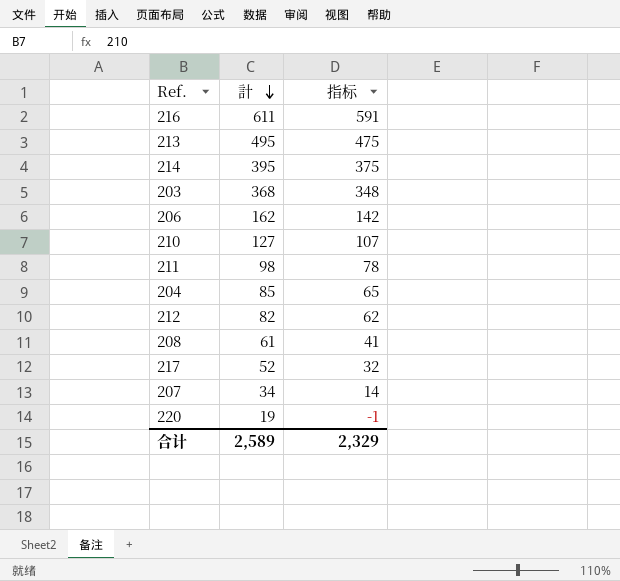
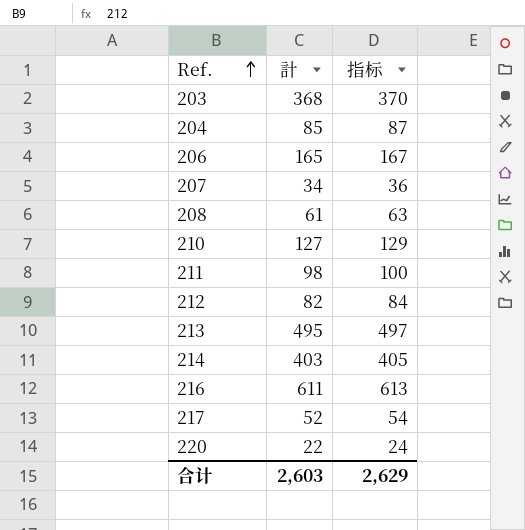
row order: 計 descending -> Ref. ascending
column 指标 | formula: [計] - 20 -> [計] + 2
206 | 計: 162 -> 165
214 | 計: 395 -> 403
220 | 計: 19 -> 22
合计 | 計: 2,589 -> 2,603
合计 | 指标: 2,329 -> 2,629

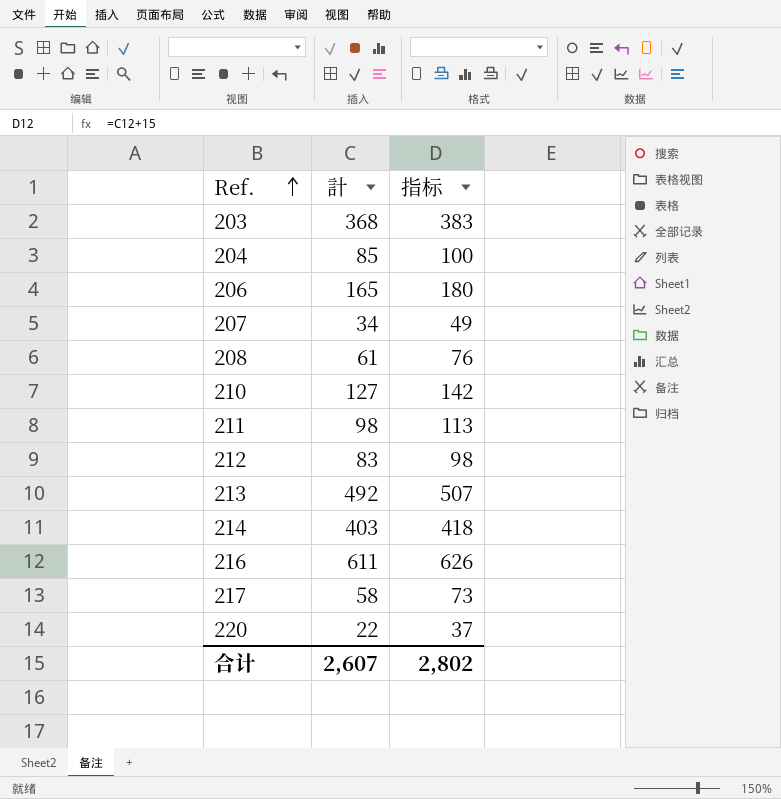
column 指标 | formula: [計] + 2 -> [計] + 15
212 | 計: 82 -> 83
213 | 計: 495 -> 492
217 | 計: 52 -> 58
合计 | 計: 2,603 -> 2,607
合计 | 指标: 2,629 -> 2,802

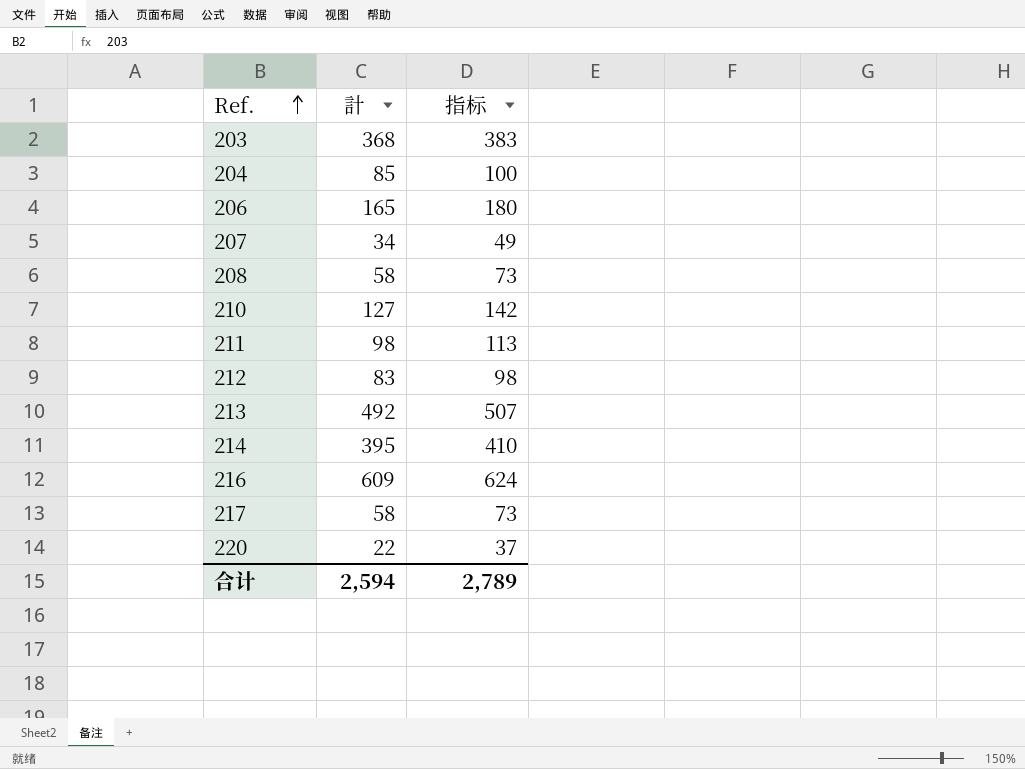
208 | 計: 61 -> 58
208 | 指标: 76 -> 73
214 | 計: 403 -> 395
214 | 指标: 418 -> 410
216 | 計: 611 -> 609
216 | 指标: 626 -> 624
合计 | 計: 2,607 -> 2,594
合计 | 指标: 2,802 -> 2,789

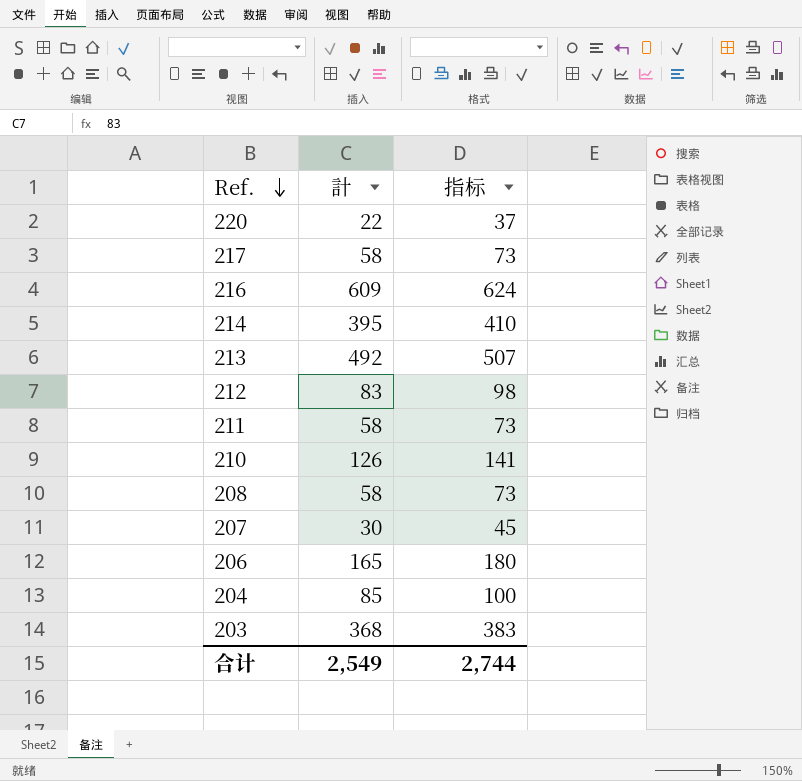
row order: Ref. ascending -> Ref. descending
211 | 計: 98 -> 58
211 | 指标: 113 -> 73
210 | 計: 127 -> 126
210 | 指标: 142 -> 141
207 | 計: 34 -> 30
207 | 指标: 49 -> 45
合计 | 計: 2,594 -> 2,549
合计 | 指标: 2,789 -> 2,744

